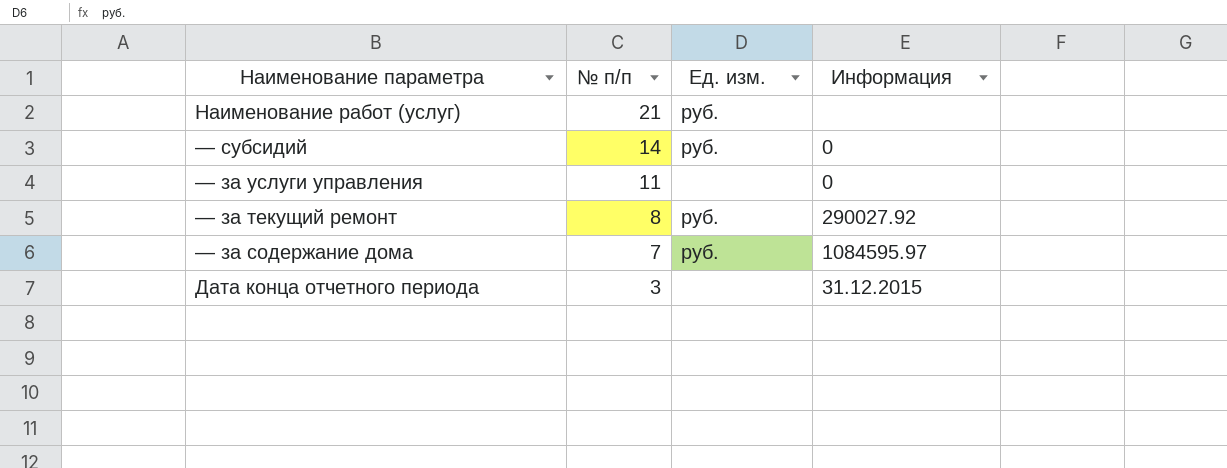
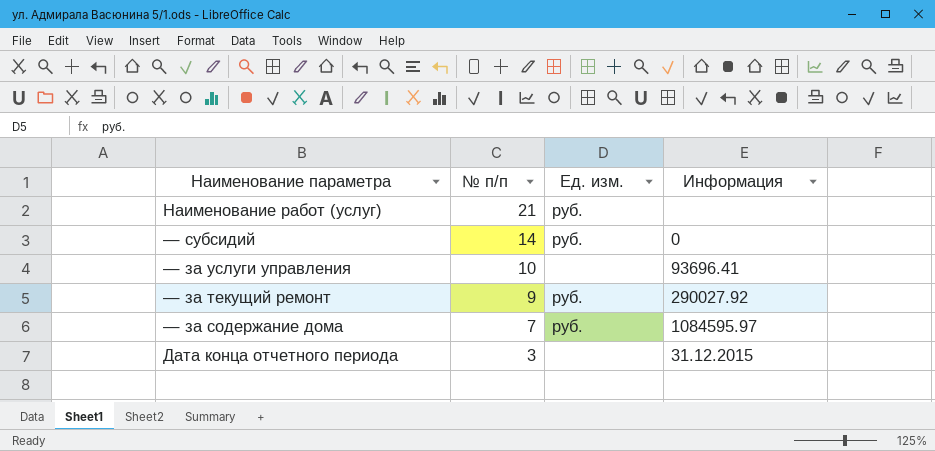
— за услуги управления | № п/п: 11 -> 10
— за услуги управления | Информация: 0 -> 93696.41
— за текущий ремонт | № п/п: 8 -> 9

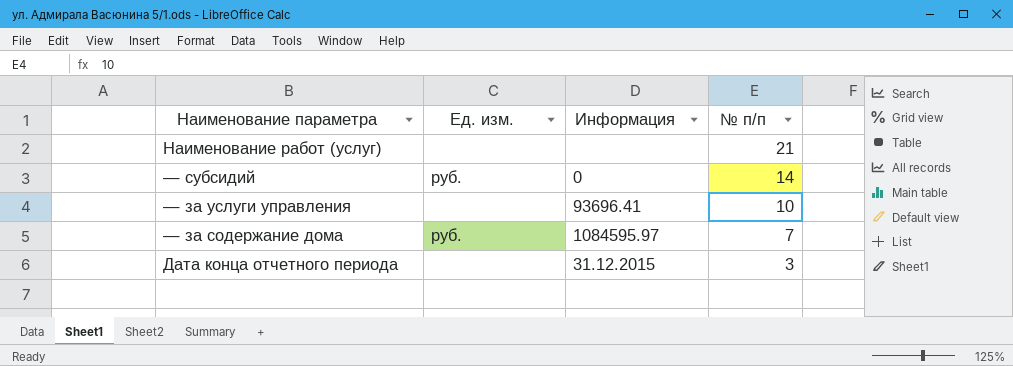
column № п/п | position: 2 -> 4
row — за текущий ремонт: 9 | руб. | 290027.92 -> none
Наименование работ (услуг) | Ед. изм.: руб. -> none

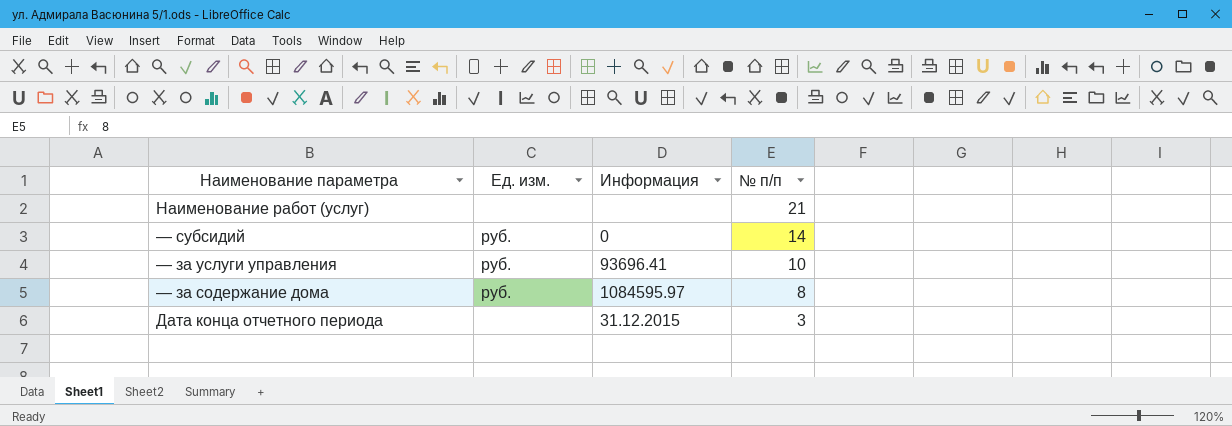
— за услуги управления | Ед. изм.: none -> руб.
— за содержание дома | № п/п: 7 -> 8

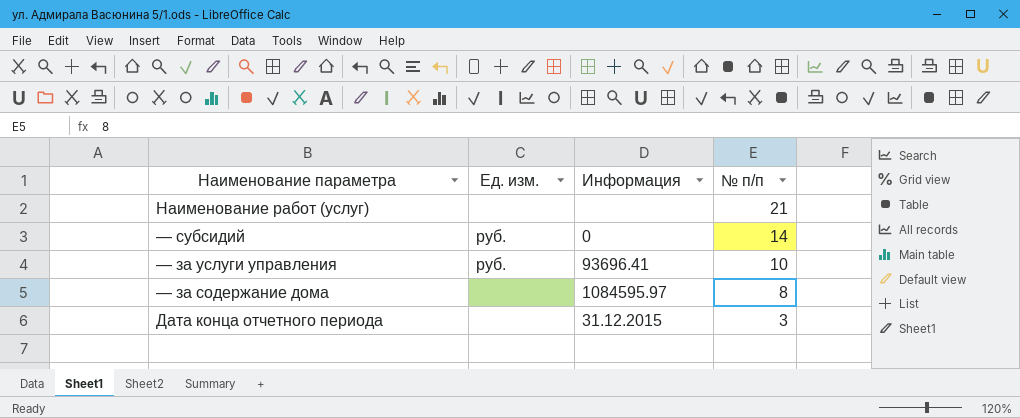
— за содержание дома | Ед. изм.: руб. -> none

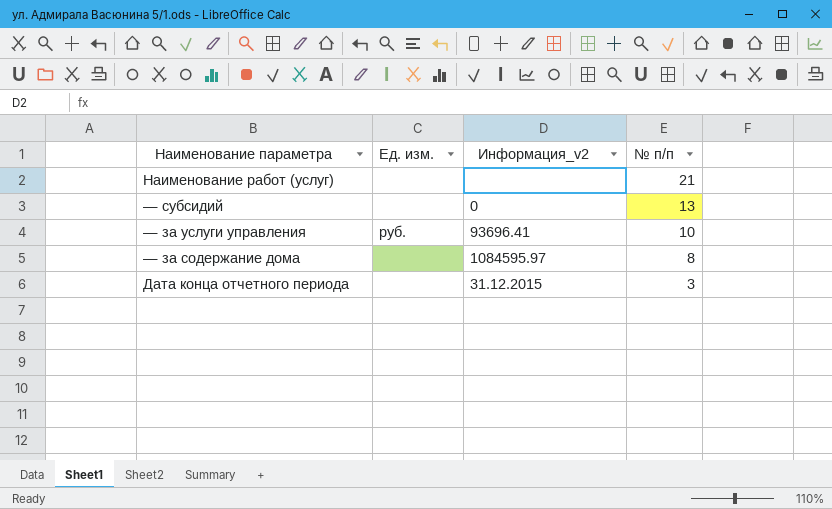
column name: Информация -> Информация_v2
— субсидий | Ед. изм.: руб. -> none
— субсидий | № п/п: 14 -> 13

